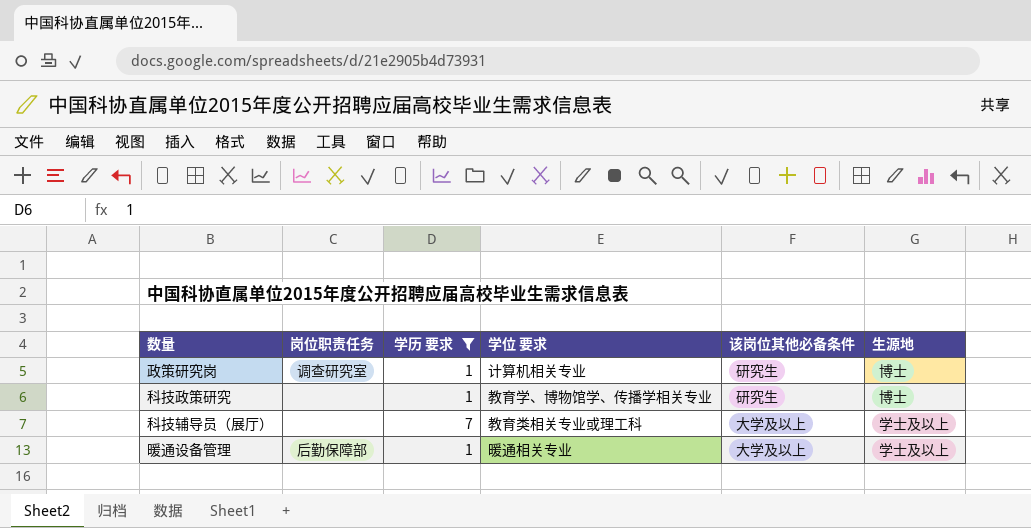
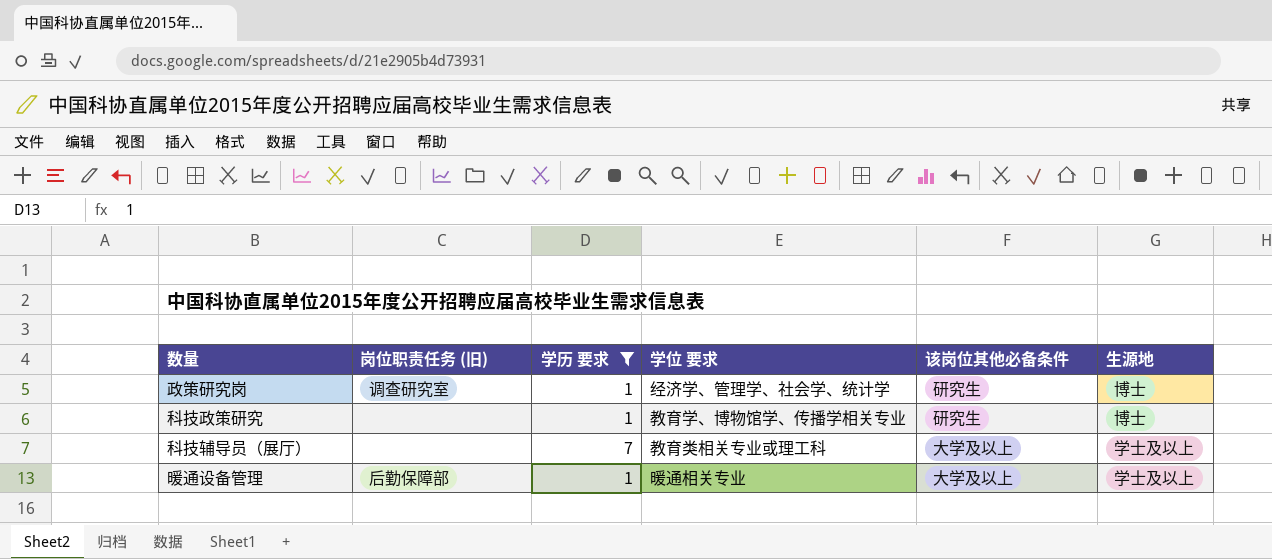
column name: 岗位职责任务 -> 岗位职责任务 (旧)
政策研究岗 | 学位 要求: 计算机相关专业 -> 经济学、管理学、社会学、统计学

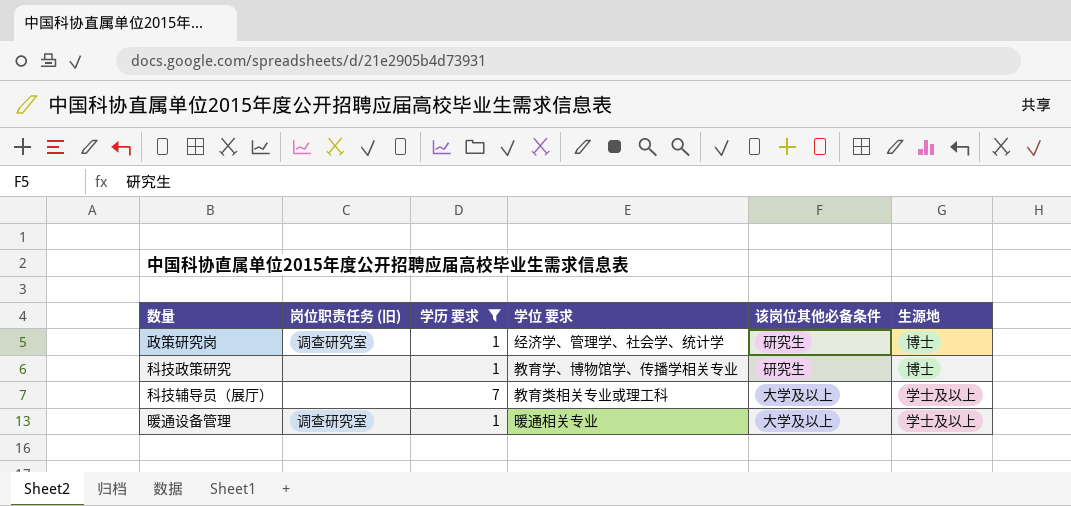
暖通设备管理 | 岗位职责任务 (旧): 后勤保障部 -> 调查研究室

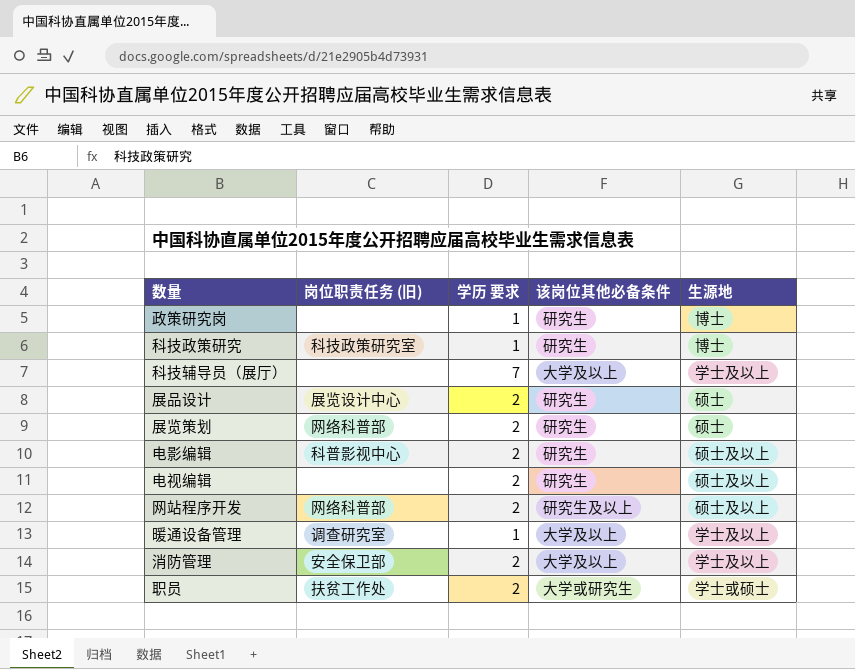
filter: 学历 要求 != 2 -> none
column 学位 要求 | position: 4 -> none
政策研究岗 | 岗位职责任务 (旧): 调查研究室 -> none
科技政策研究 | 岗位职责任务 (旧): none -> 科技政策研究室

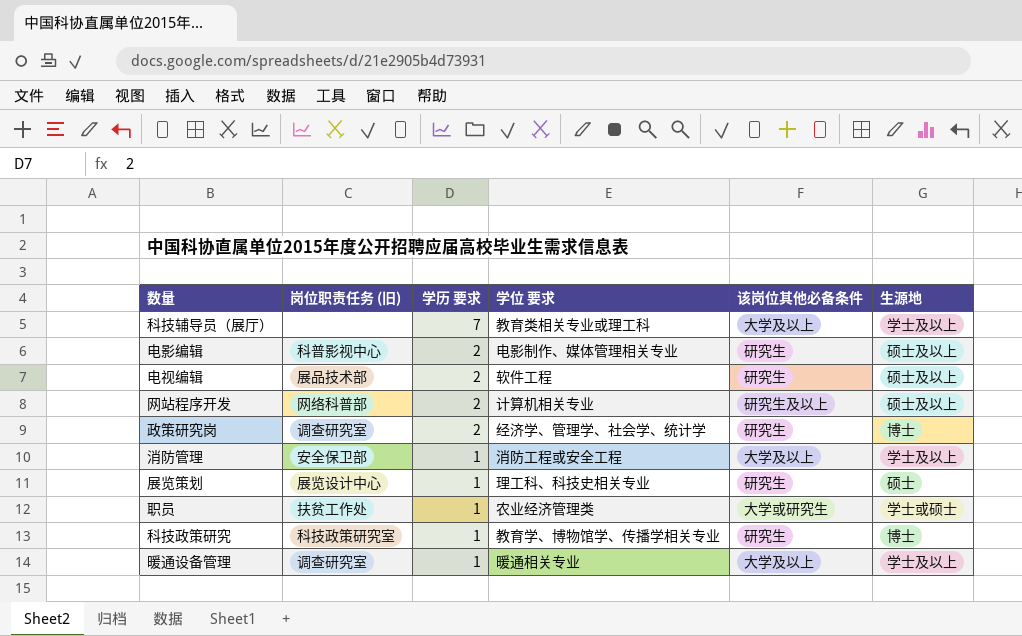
row order: none -> 学历 要求 descending
column 学位 要求 | position: none -> 4
row 展品设计: 展览设计中心 | 2 | 研究生 | 硕士 -> none
电视编辑 | 岗位职责任务 (旧): none -> 展品技术部
政策研究岗 | 岗位职责任务 (旧): none -> 调查研究室
政策研究岗 | 学历 要求: 1 -> 2
消防管理 | 学历 要求: 2 -> 1
展览策划 | 岗位职责任务 (旧): 网络科普部 -> 展览设计中心
展览策划 | 学历 要求: 2 -> 1
职员 | 学历 要求: 2 -> 1

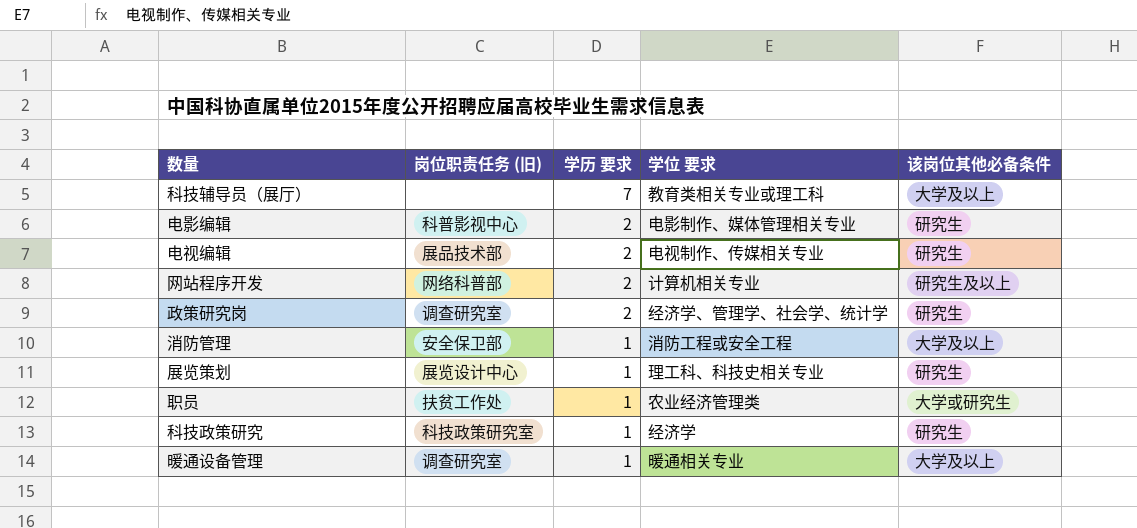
column 生源地 | position: 6 -> none
电视编辑 | 学位 要求: 软件工程 -> 电视制作、传媒相关专业
科技政策研究 | 学位 要求: 教育学、博物馆学、传播学相关专业 -> 经济学

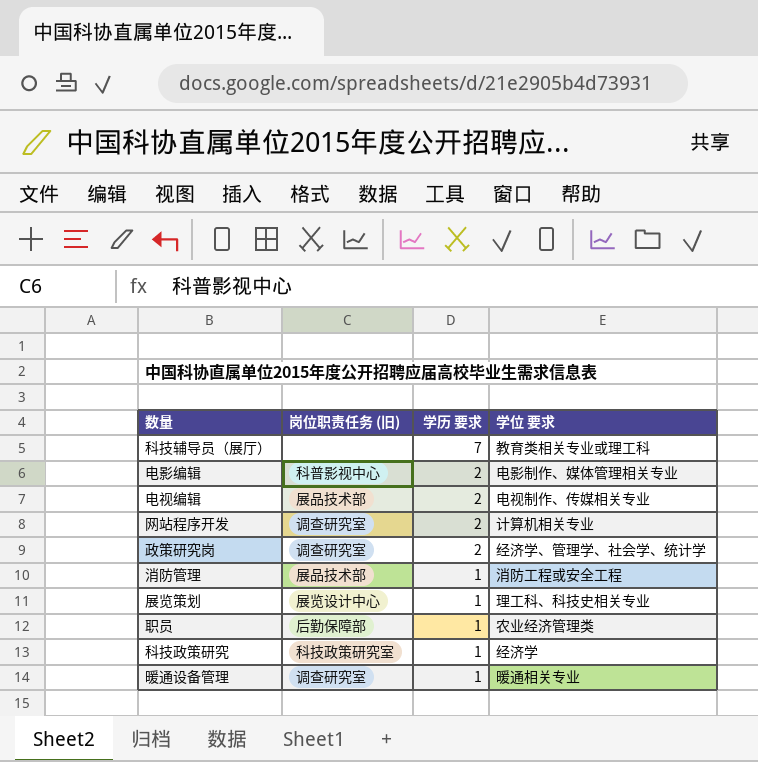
column 该岗位其他必备条件 | position: 5 -> none
网站程序开发 | 岗位职责任务 (旧): 网络科普部 -> 调查研究室
消防管理 | 岗位职责任务 (旧): 安全保卫部 -> 展品技术部
职员 | 岗位职责任务 (旧): 扶贫工作处 -> 后勤保障部

